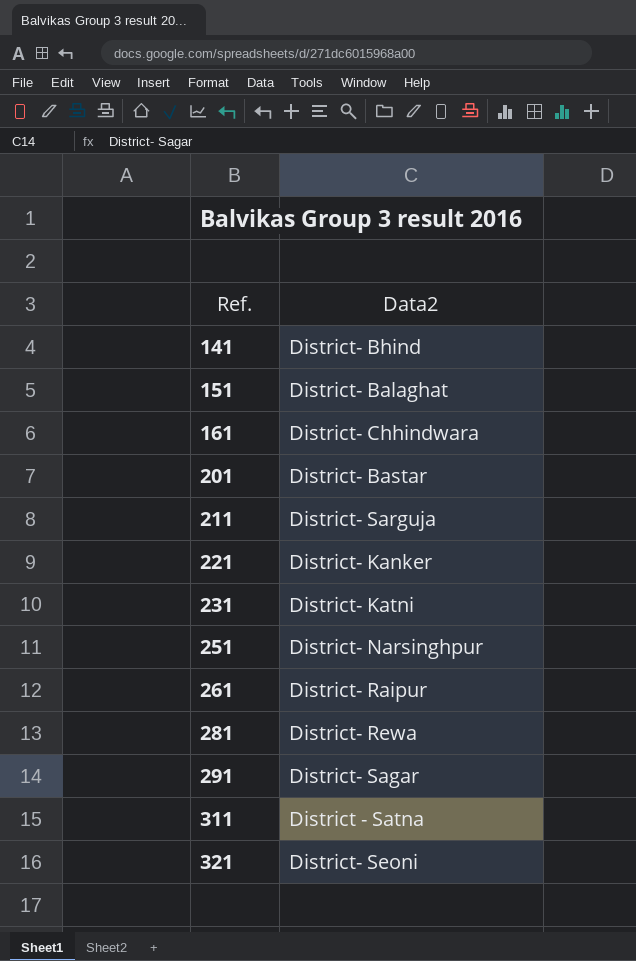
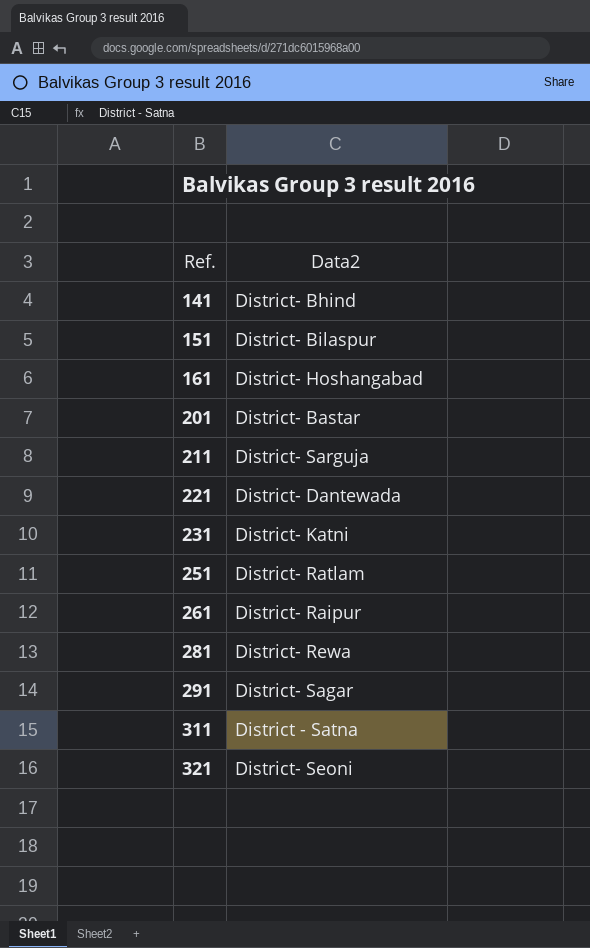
151 | Data2: District- Balaghat -> District- Bilaspur
161 | Data2: District- Chhindwara -> District- Hoshangabad
221 | Data2: District- Kanker -> District- Dantewada
251 | Data2: District- Narsinghpur -> District- Ratlam

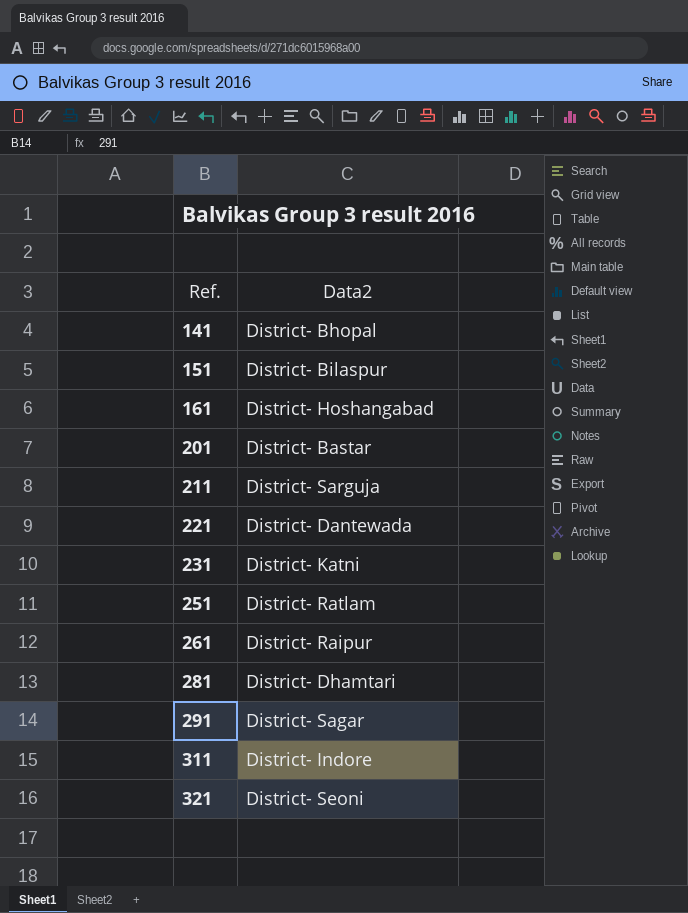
141 | Data2: District- Bhind -> District- Bhopal
281 | Data2: District- Rewa -> District- Dhamtari
311 | Data2: District - Satna -> District- Indore

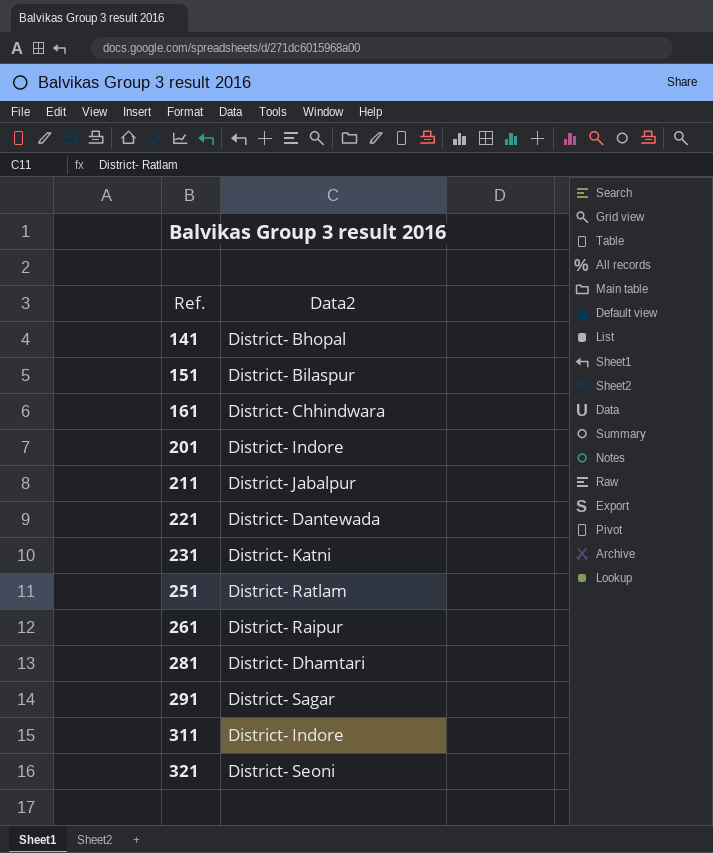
161 | Data2: District- Hoshangabad -> District- Chhindwara
201 | Data2: District- Bastar -> District- Indore
211 | Data2: District- Sarguja -> District- Jabalpur

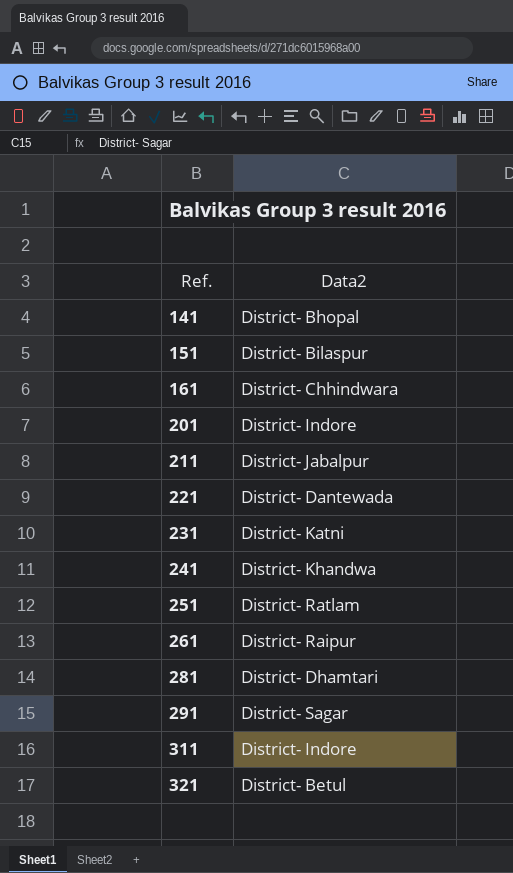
row 241: none -> District- Khandwa
321 | Data2: District- Seoni -> District- Betul

